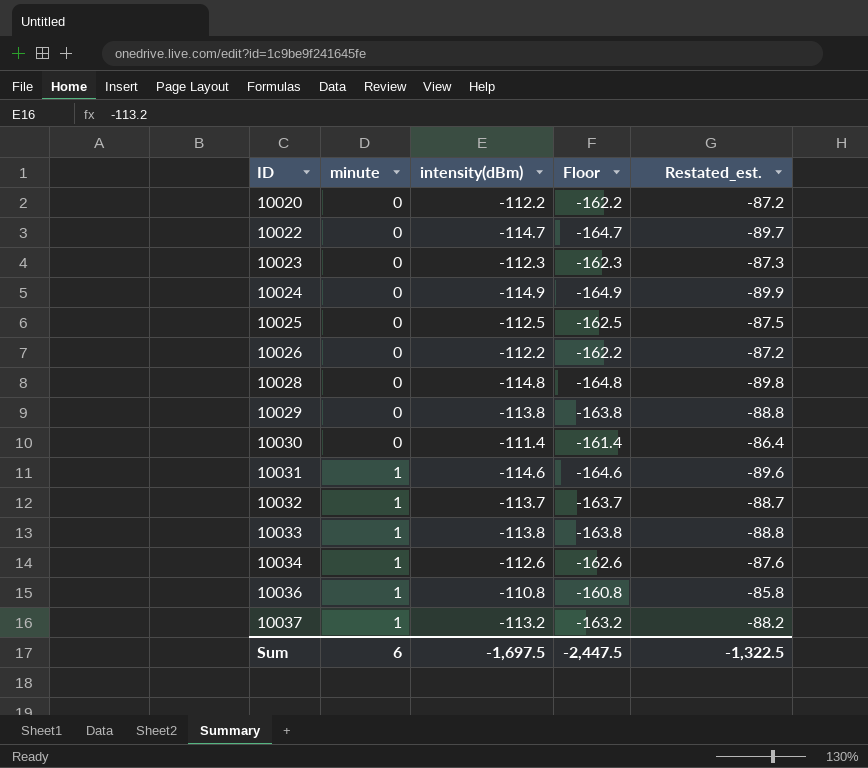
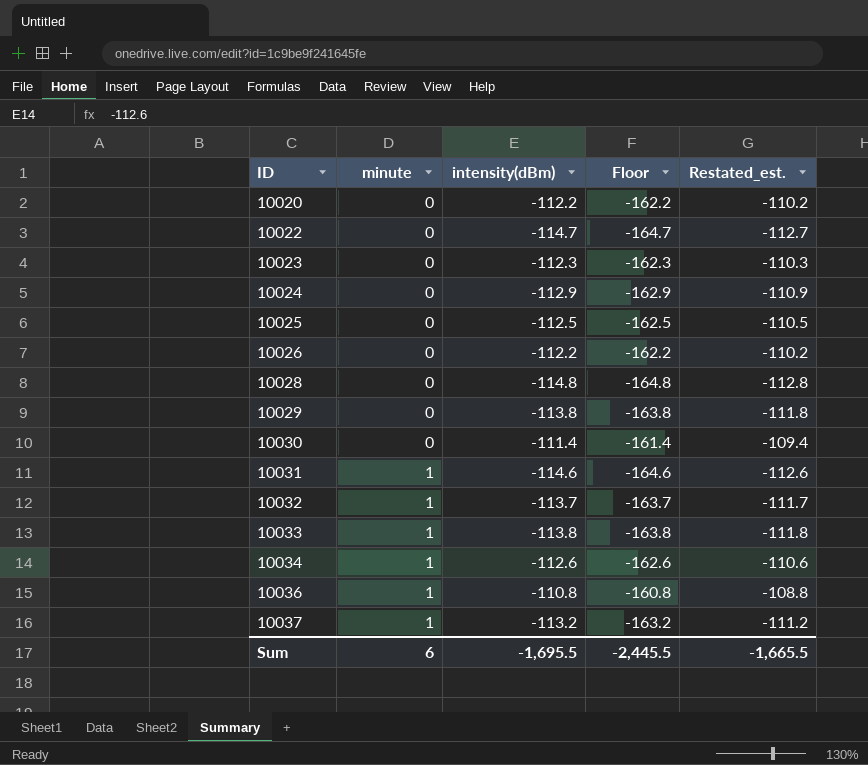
column Restated_est. | formula: [intensity(dBm)] + 25 -> [intensity(dBm)] + 2
10024 | intensity(dBm): -114.9 -> -112.9
10024 | Floor: -164.9 -> -162.9
Sum | intensity(dBm): -1,697.5 -> -1,695.5
Sum | Floor: -2,447.5 -> -2,445.5
Sum | Restated_est.: -1,322.5 -> -1,665.5

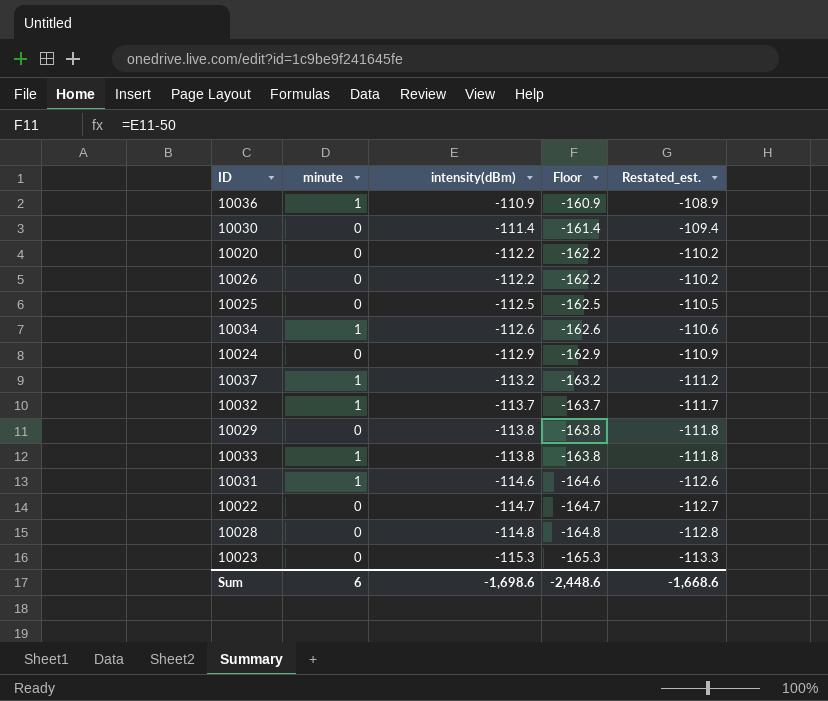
row order: ID ascending -> intensity(dBm) descending
10036 | intensity(dBm): -110.8 -> -110.9
10036 | Floor: -160.8 -> -160.9
10036 | Restated_est.: -108.8 -> -108.9
10023 | intensity(dBm): -112.3 -> -115.3
10023 | Floor: -162.3 -> -165.3
10023 | Restated_est.: -110.3 -> -113.3
Sum | intensity(dBm): -1,695.5 -> -1,698.6
Sum | Floor: -2,445.5 -> -2,448.6
Sum | Restated_est.: -1,665.5 -> -1,668.6

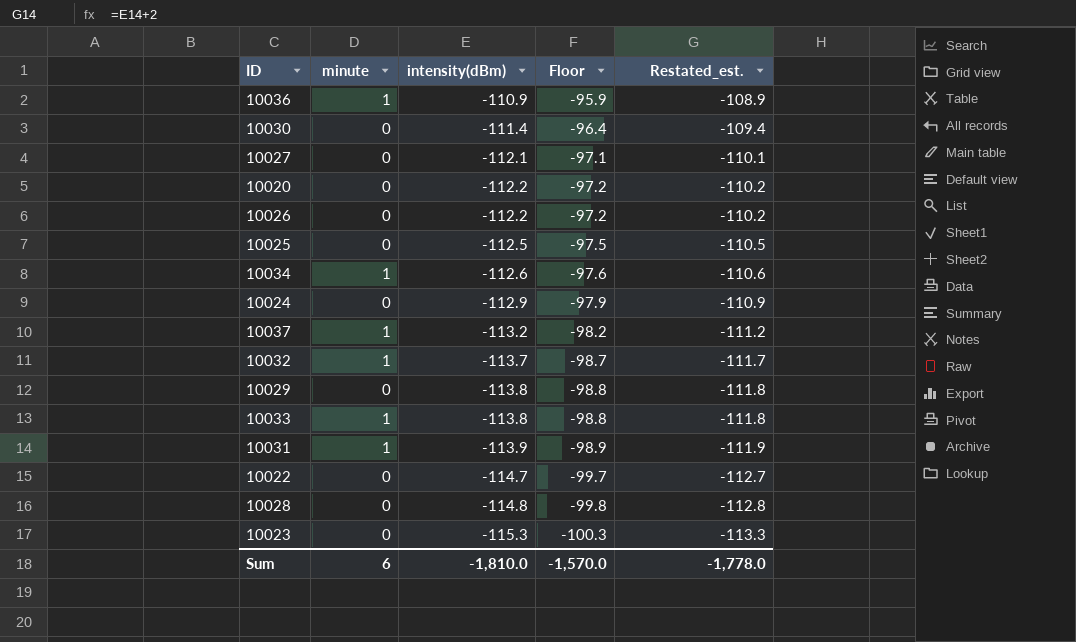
column Floor | formula: [intensity(dBm)] - 50 -> [intensity(dBm)] + 15
row 10027: none -> 0 | -112.1 | -97.1 | -110.1
10031 | intensity(dBm): -114.6 -> -113.9
10031 | Restated_est.: -112.6 -> -111.9
Sum | intensity(dBm): -1,698.6 -> -1,810.0
Sum | Floor: -2,448.6 -> -1,570.0
Sum | Restated_est.: -1,668.6 -> -1,778.0

